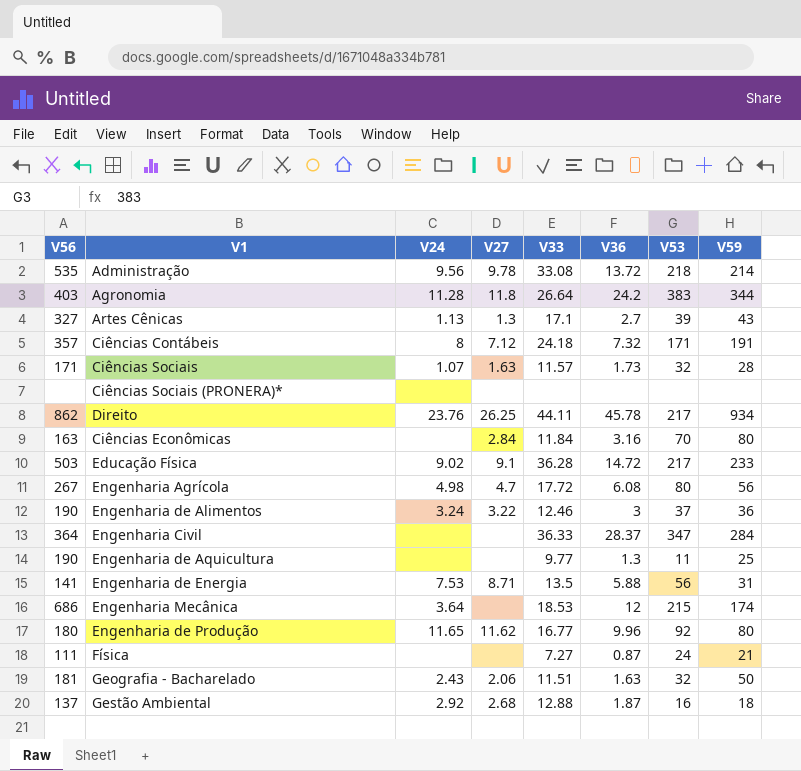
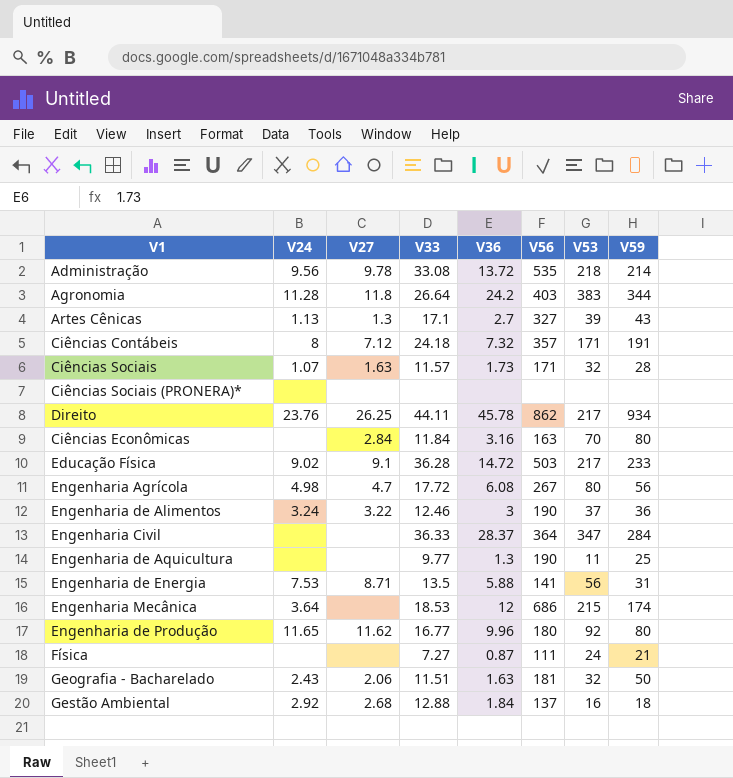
column V56 | position: 1 -> 6
Gestão Ambiental | V36: 1.87 -> 1.84

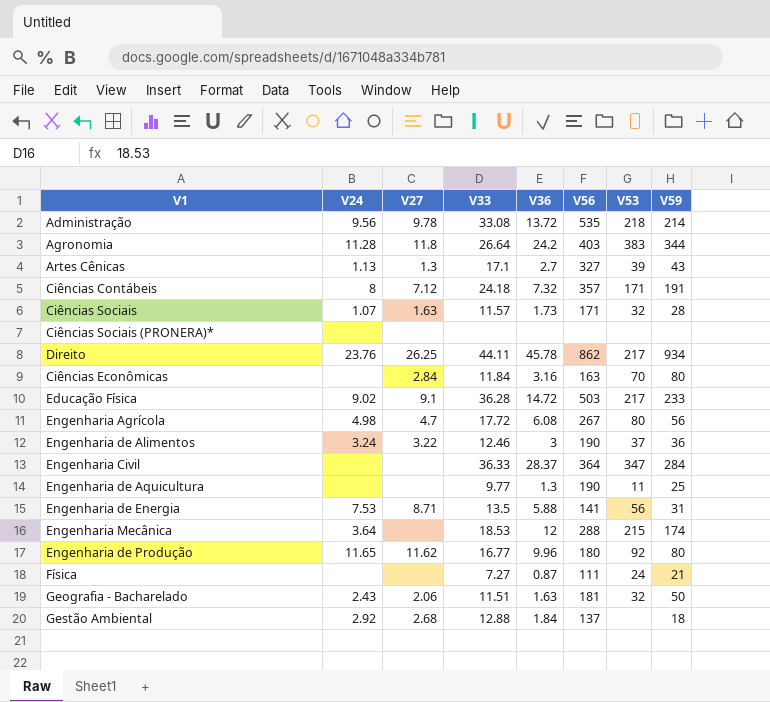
Engenharia Mecânica | V56: 686 -> 288
Gestão Ambiental | V53: 16 -> none

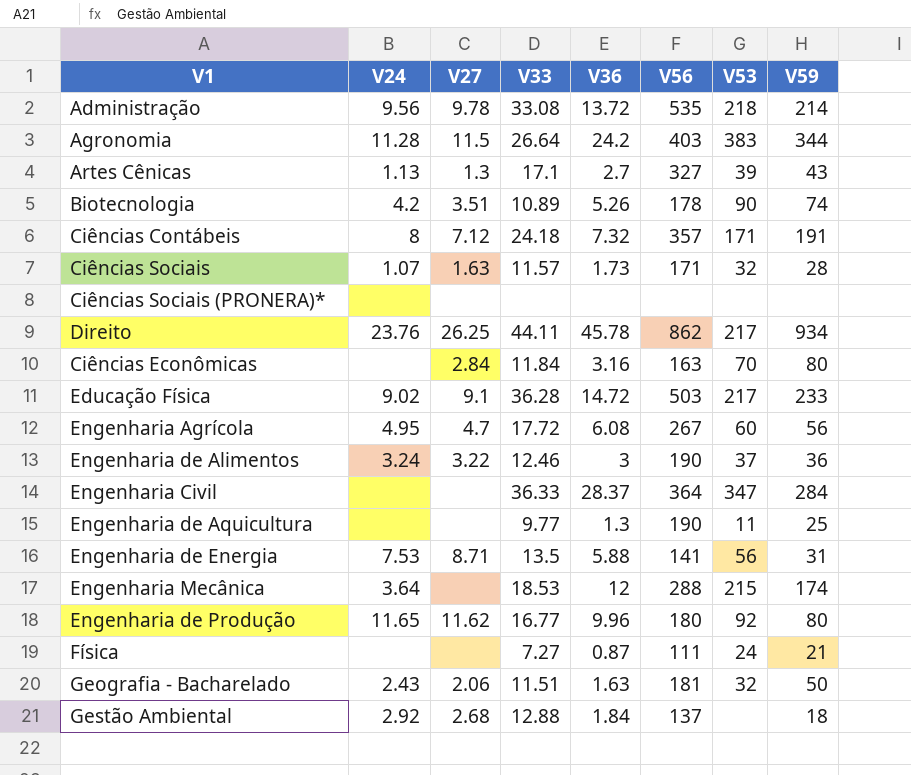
Agronomia | V27: 11.8 -> 11.5
row Biotecnologia: none -> 4.2 | 3.51 | 10.89 | 5.26 | 178 | 90 | 74
Engenharia Agrícola | V24: 4.98 -> 4.95
Engenharia Agrícola | V53: 80 -> 60

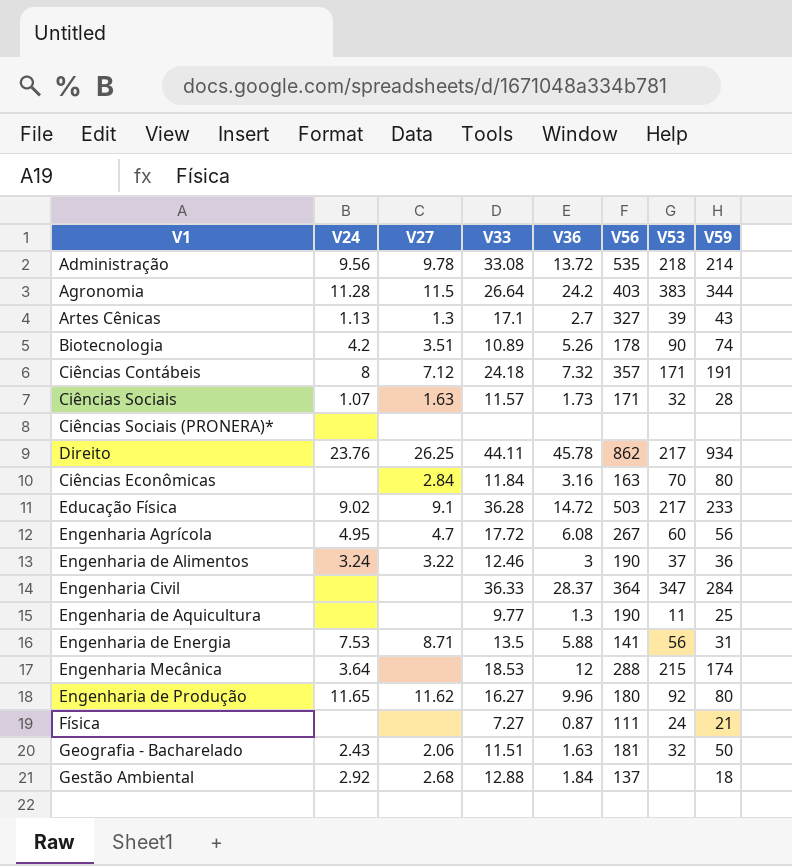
Engenharia de Produção | V33: 16.77 -> 16.27

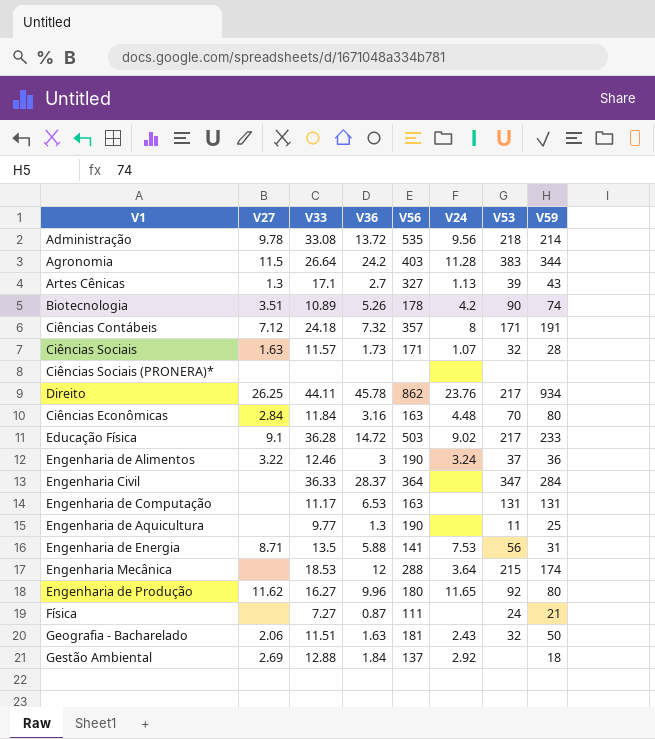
column V24 | position: 2 -> 6
row Engenharia Agrícola: 4.95 | 4.7 | 17.72 | 6.08 | 267 | 60 | 56 -> none
Ciências Econômicas | V24: none -> 4.48
row Engenharia de Computação: none -> none | 11.17 | 6.53 | 163 | none | 131 | 131
Gestão Ambiental | V27: 2.68 -> 2.69

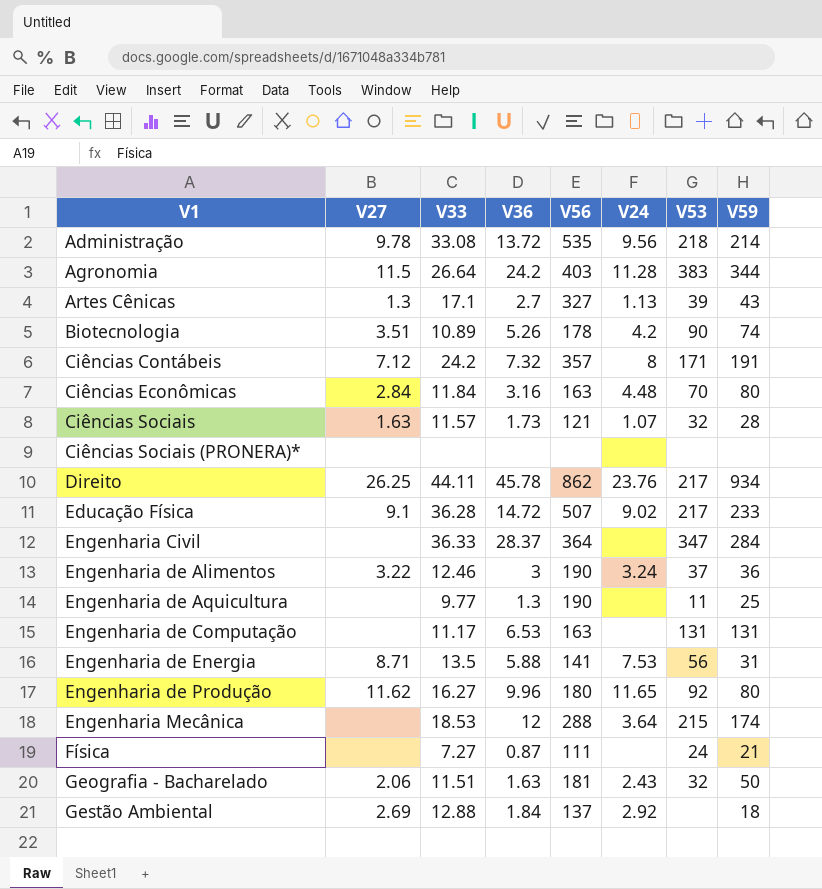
row order: none -> V1 ascending
Ciências Contábeis | V33: 24.18 -> 24.2
Ciências Sociais | V56: 171 -> 121
Educação Física | V56: 503 -> 507

